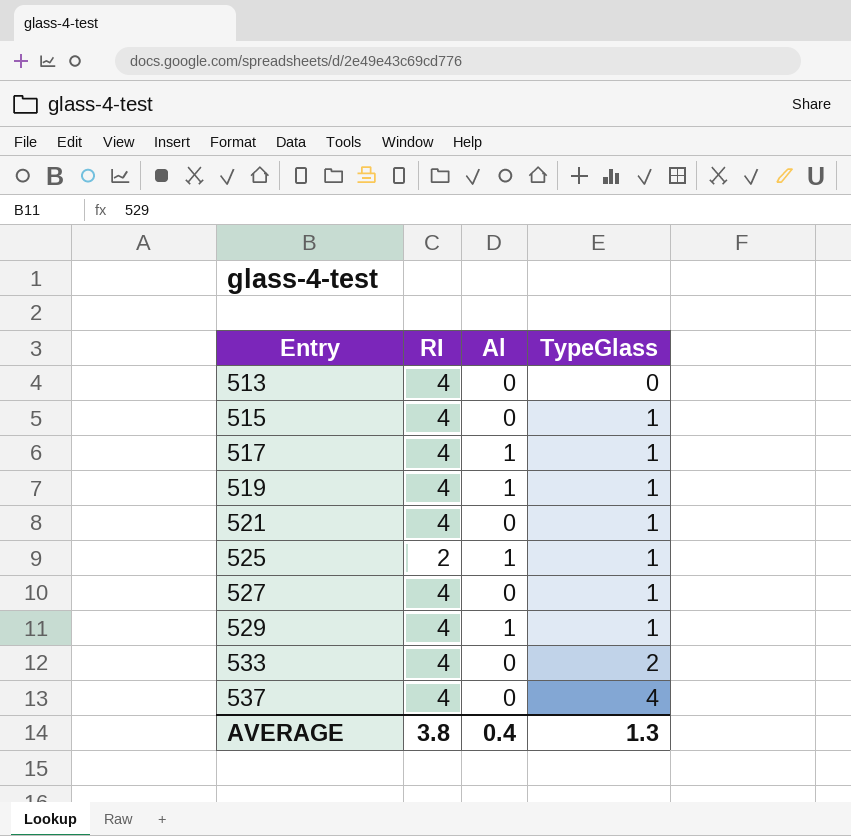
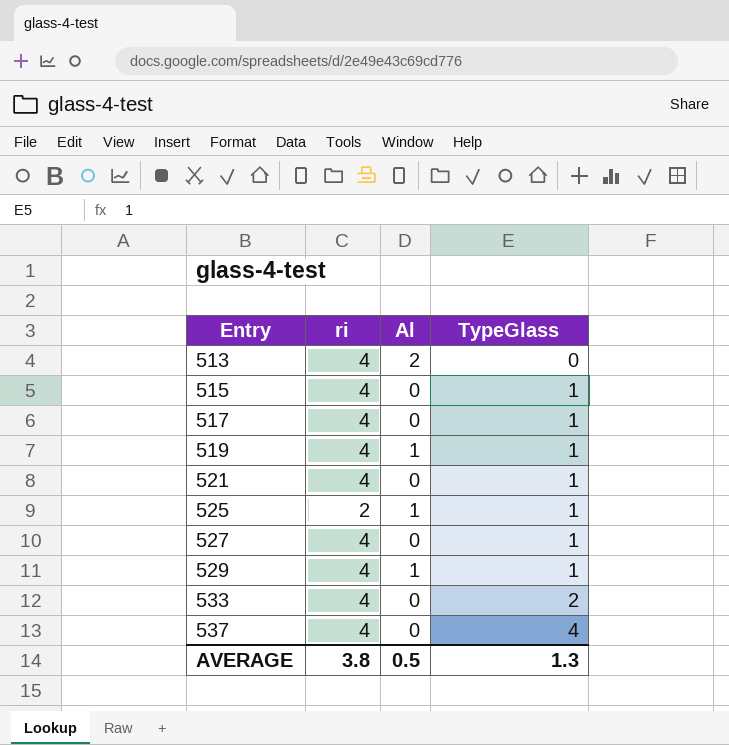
column name: RI -> ri
513 | Al: 0 -> 2
517 | Al: 1 -> 0
AVERAGE | Al: 0.4 -> 0.5

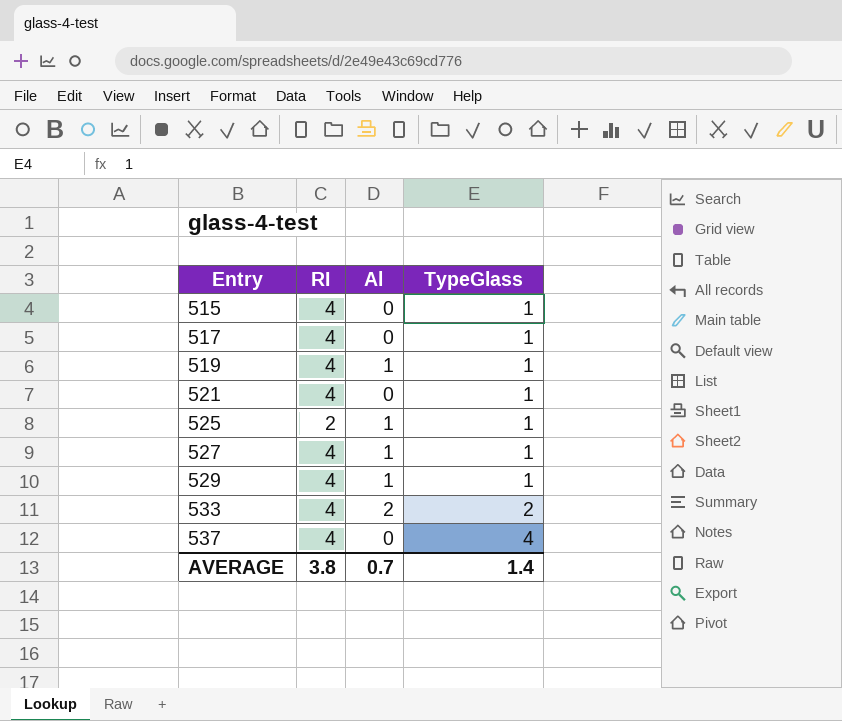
column name: ri -> RI
row 513: 4 | 2 | 0 -> none
527 | Al: 0 -> 1
533 | Al: 0 -> 2
AVERAGE | Al: 0.5 -> 0.7
AVERAGE | TypeGlass: 1.3 -> 1.4

